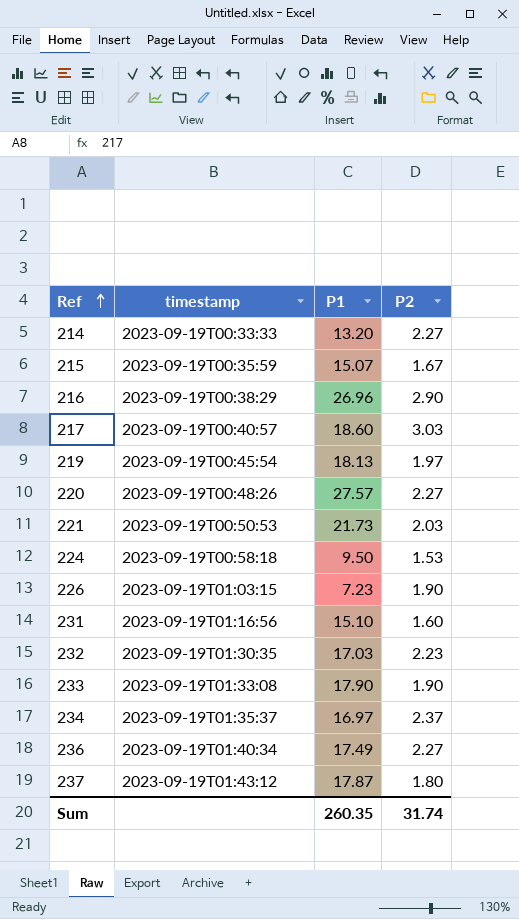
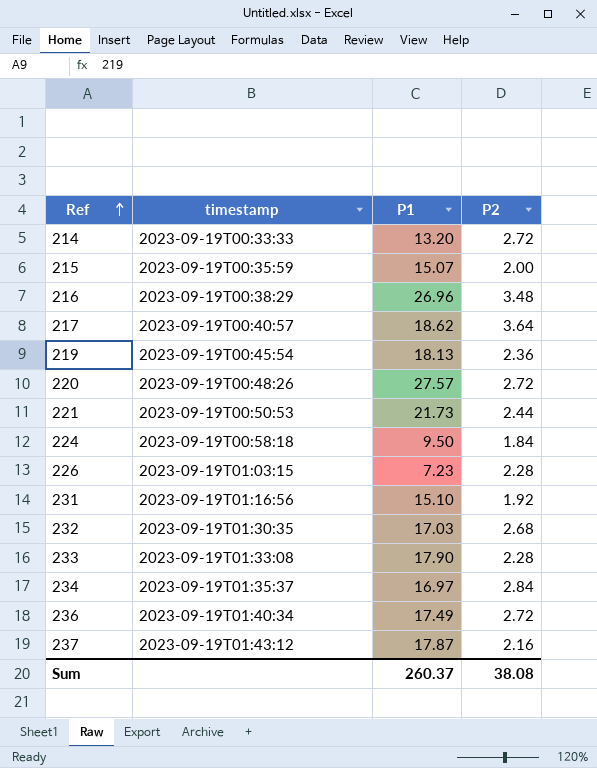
214 | P2: 2.27 -> 2.72
215 | P2: 1.67 -> 2.00
216 | P2: 2.90 -> 3.48
217 | P1: 18.60 -> 18.62
217 | P2: 3.03 -> 3.64
219 | P2: 1.97 -> 2.36
220 | P2: 2.27 -> 2.72
221 | P2: 2.03 -> 2.44
224 | P2: 1.53 -> 1.84
226 | P2: 1.90 -> 2.28
231 | P2: 1.60 -> 1.92
232 | P2: 2.23 -> 2.68
233 | P2: 1.90 -> 2.28
234 | P2: 2.37 -> 2.84
236 | P2: 2.27 -> 2.72
237 | P2: 1.80 -> 2.16
Sum | P1: 260.35 -> 260.37
Sum | P2: 31.74 -> 38.08

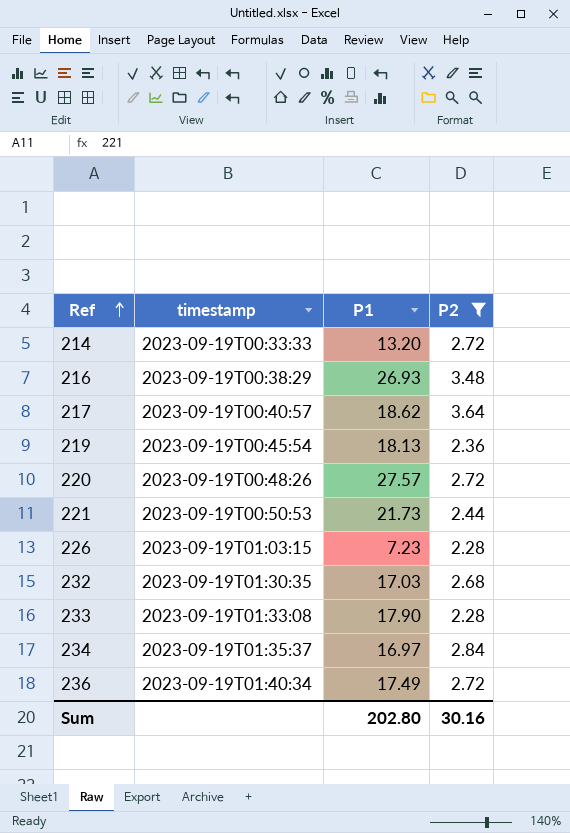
filter: none -> P2 >= 2.28
216 | P1: 26.96 -> 26.93
Sum | P1: 260.37 -> 202.80
Sum | P2: 38.08 -> 30.16

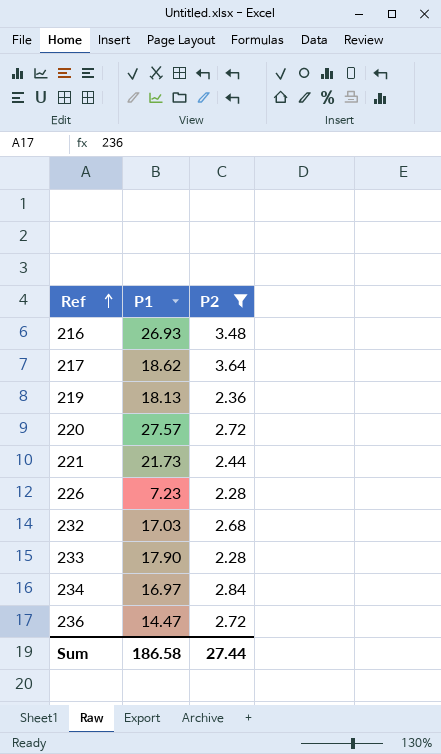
column timestamp | position: 2 -> none
row 214: 2023-09-19T00:33:33 | 13.20 | 2.72 -> none
236 | P1: 17.49 -> 14.47
Sum | P1: 202.80 -> 186.58
Sum | P2: 30.16 -> 27.44

